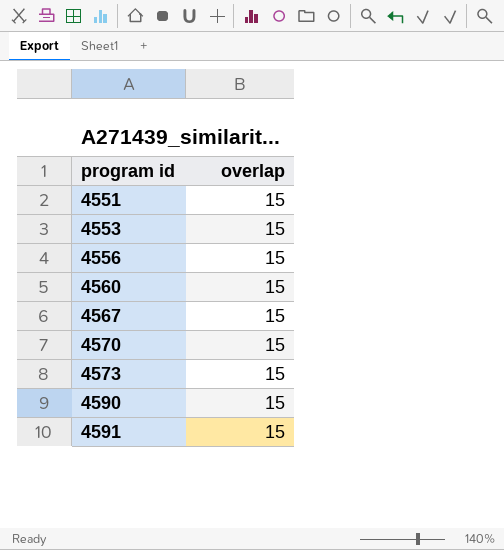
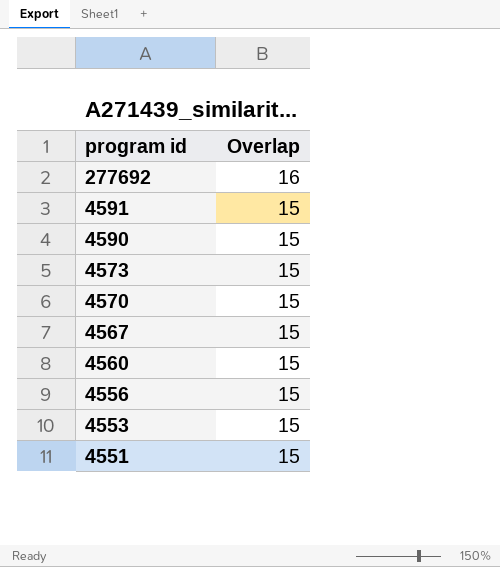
row order: program id ascending -> program id descending
column name: overlap -> Overlap
row 277692: none -> 16

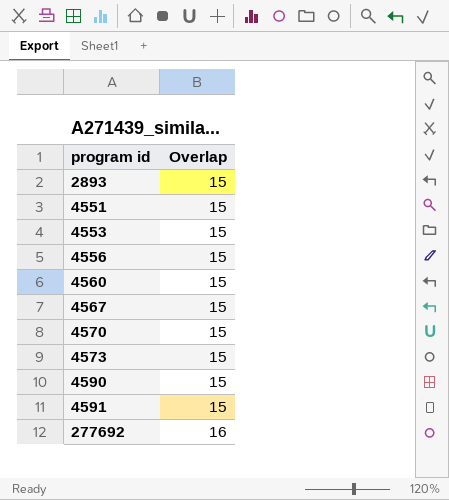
row order: program id descending -> program id ascending
row 2893: none -> 15

